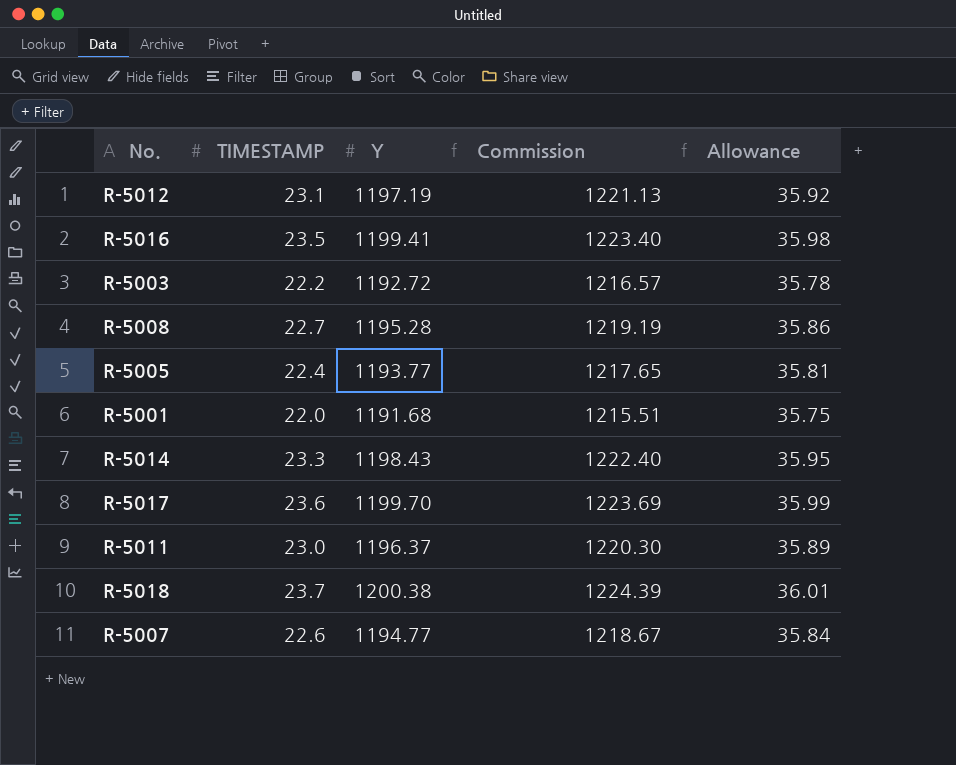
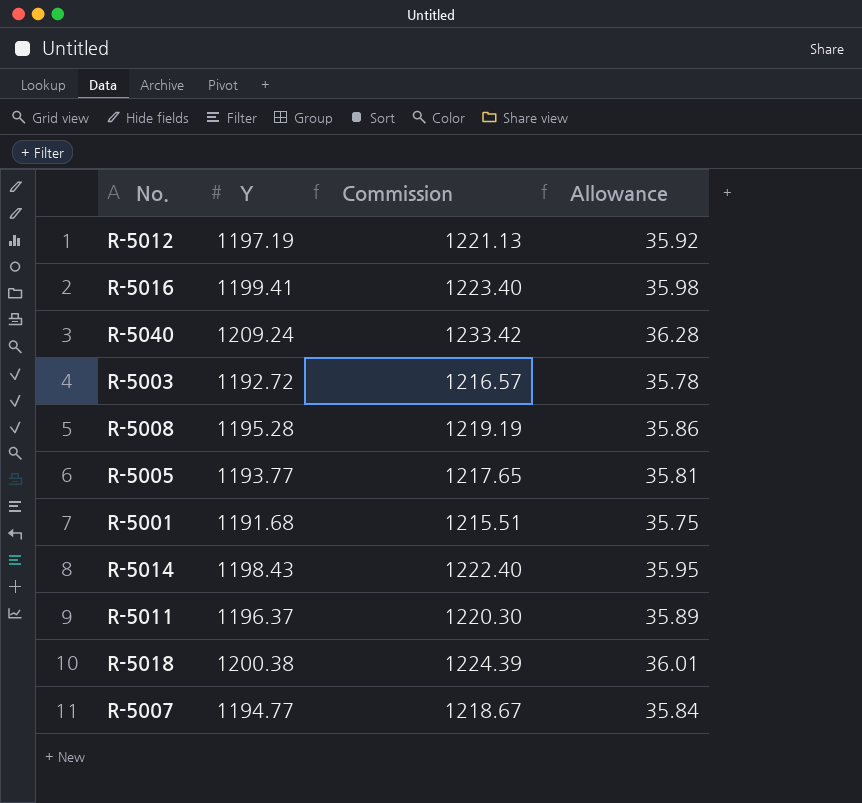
column TIMESTAMP | position: 2 -> none
row R-5017: 23.6 | 1199.70 | 1223.69 | 35.99 -> none
row R-5040: none -> 1209.24 | 1233.42 | 36.28

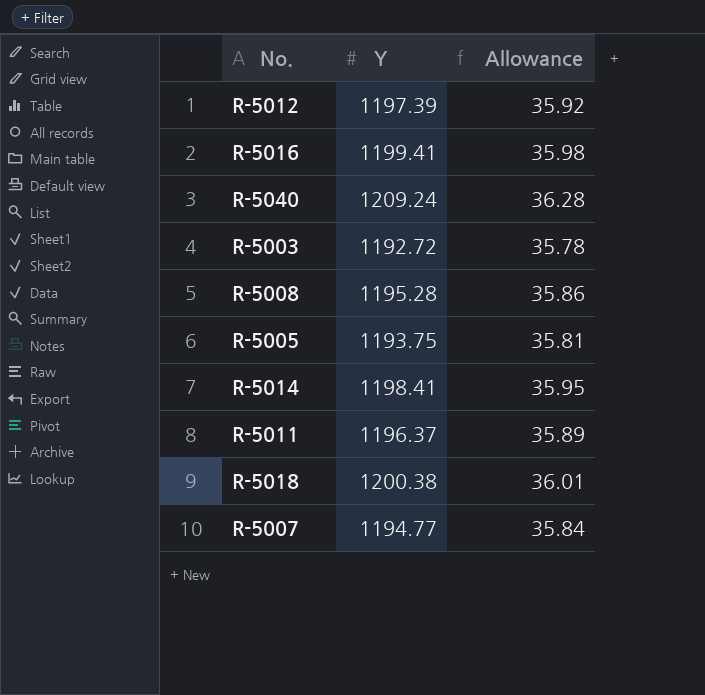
column Commission | formula: [Y] * 1.02 -> none
row R-5001: 1191.68 | 1215.51 | 35.75 -> none
R-5012 | Y: 1197.19 -> 1197.39
R-5005 | Y: 1193.77 -> 1193.75
R-5014 | Y: 1198.43 -> 1198.41

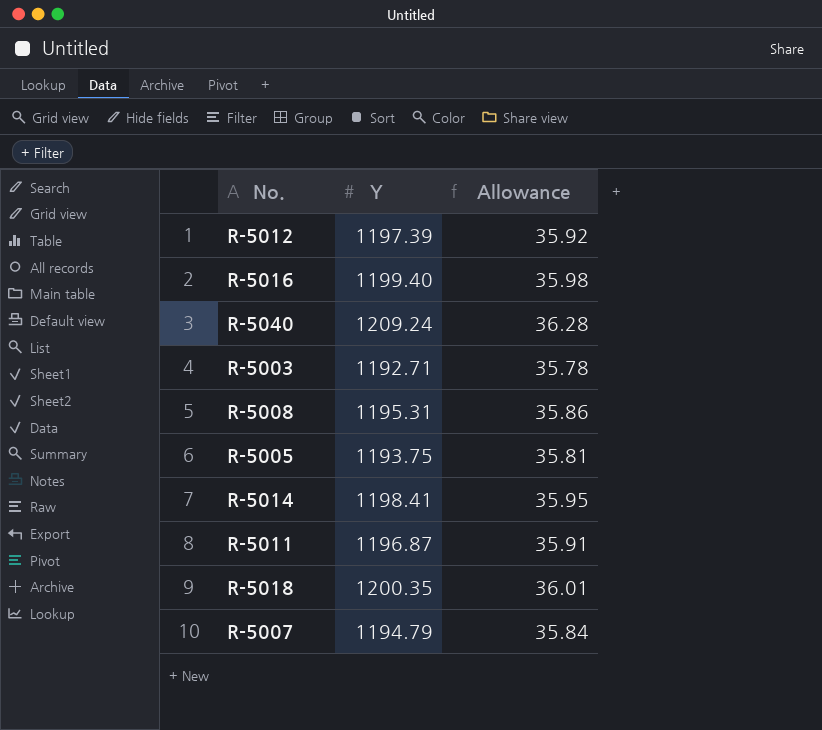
R-5016 | Y: 1199.41 -> 1199.40
R-5003 | Y: 1192.72 -> 1192.71
R-5008 | Y: 1195.28 -> 1195.31
R-5011 | Y: 1196.37 -> 1196.87
R-5011 | Allowance: 35.89 -> 35.91
R-5018 | Y: 1200.38 -> 1200.35
R-5007 | Y: 1194.77 -> 1194.79

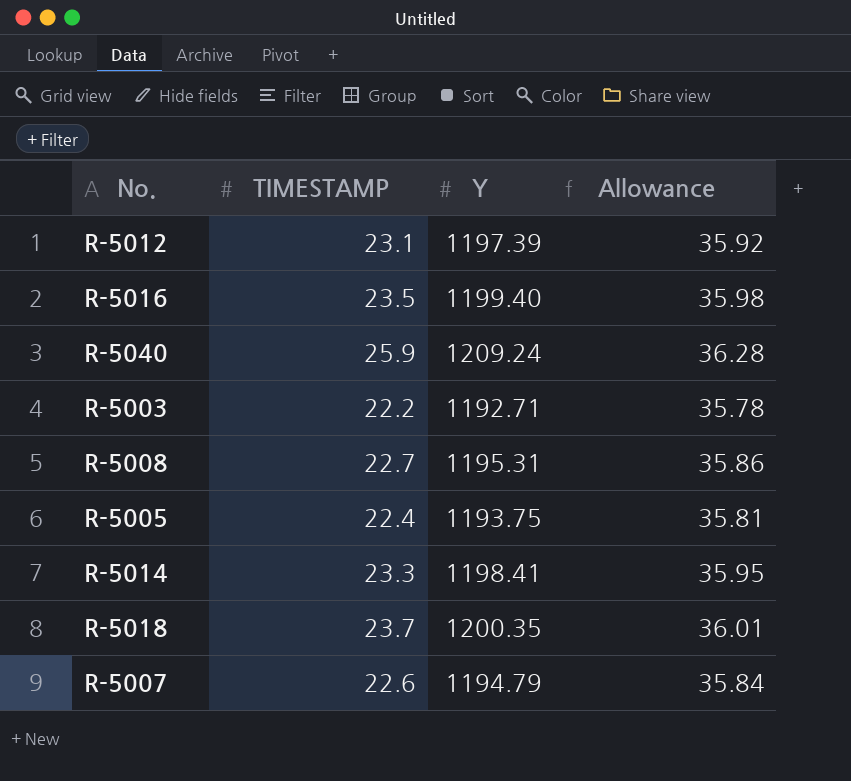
column TIMESTAMP | position: none -> 2
row R-5011: 1196.87 | 35.91 -> none

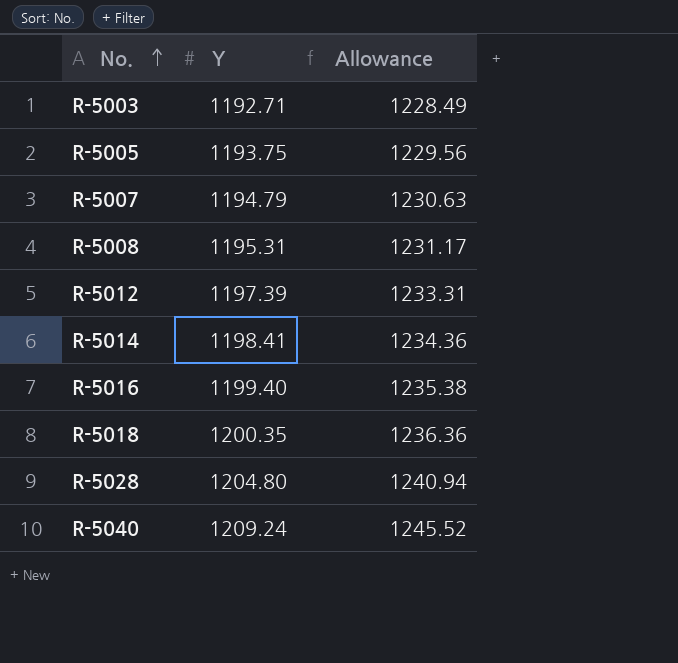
row order: none -> No. ascending
column TIMESTAMP | position: 2 -> none
column Allowance | formula: [Y] * 0.03 -> [Y] * 1.03
row R-5028: none -> 1204.80 | 1240.94

